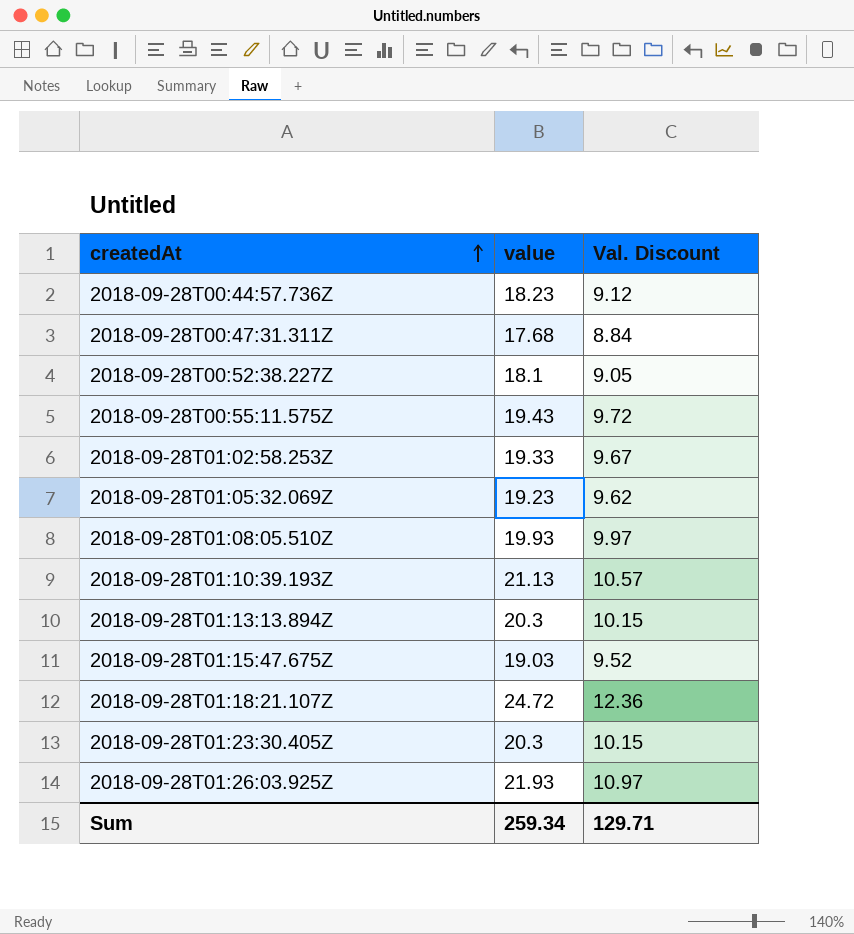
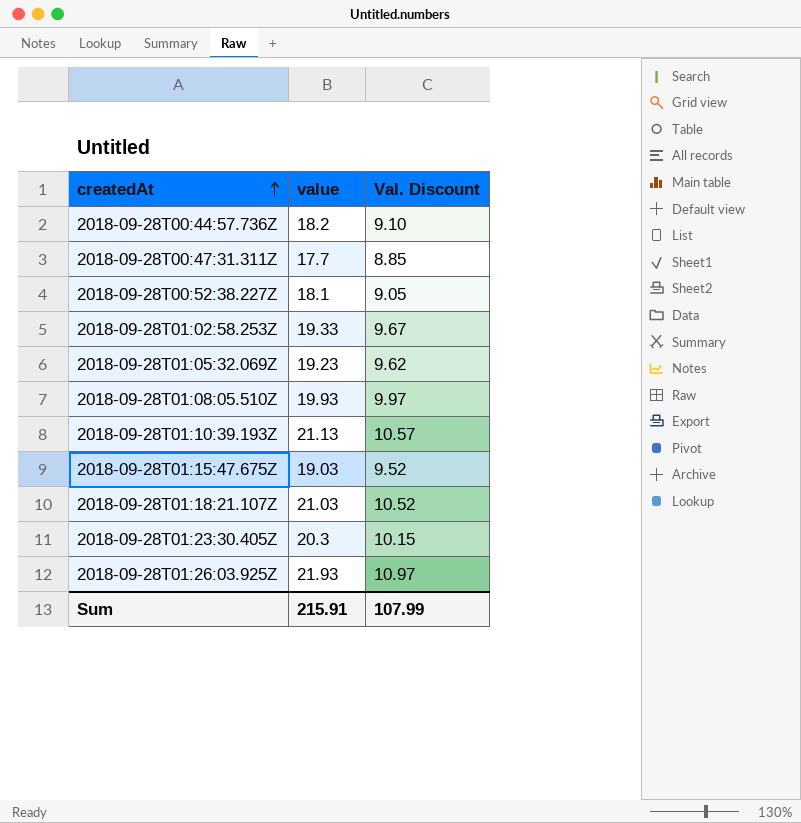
row 2018-09-28T00:55:11.575Z: 19.43 | 9.72 -> none
row 2018-09-28T01:13:13.894Z: 20.3 | 10.15 -> none
2018-09-28T00:44:57.736Z | value: 18.23 -> 18.2
2018-09-28T00:44:57.736Z | Val. Discount: 9.12 -> 9.10
2018-09-28T00:47:31.311Z | value: 17.68 -> 17.7
2018-09-28T00:47:31.311Z | Val. Discount: 8.84 -> 8.85
2018-09-28T01:18:21.107Z | value: 24.72 -> 21.03
2018-09-28T01:18:21.107Z | Val. Discount: 12.36 -> 10.52
Sum | value: 259.34 -> 215.91
Sum | Val. Discount: 129.71 -> 107.99

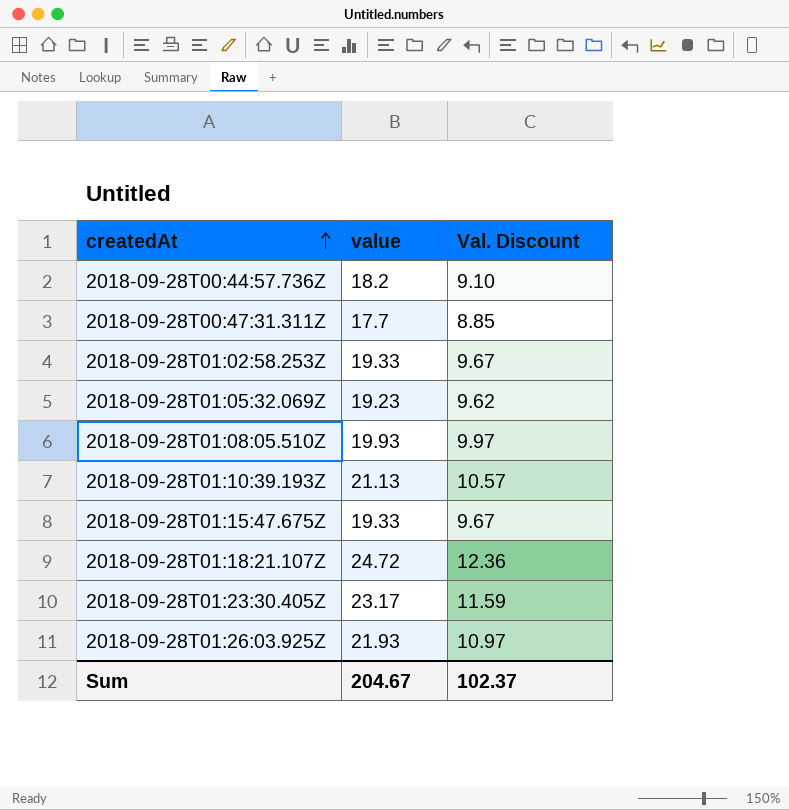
row 2018-09-28T00:52:38.227Z: 18.1 | 9.05 -> none
2018-09-28T01:15:47.675Z | value: 19.03 -> 19.33
2018-09-28T01:15:47.675Z | Val. Discount: 9.52 -> 9.67
2018-09-28T01:18:21.107Z | value: 21.03 -> 24.72
2018-09-28T01:18:21.107Z | Val. Discount: 10.52 -> 12.36
2018-09-28T01:23:30.405Z | value: 20.3 -> 23.17
2018-09-28T01:23:30.405Z | Val. Discount: 10.15 -> 11.59
Sum | value: 215.91 -> 204.67
Sum | Val. Discount: 107.99 -> 102.37

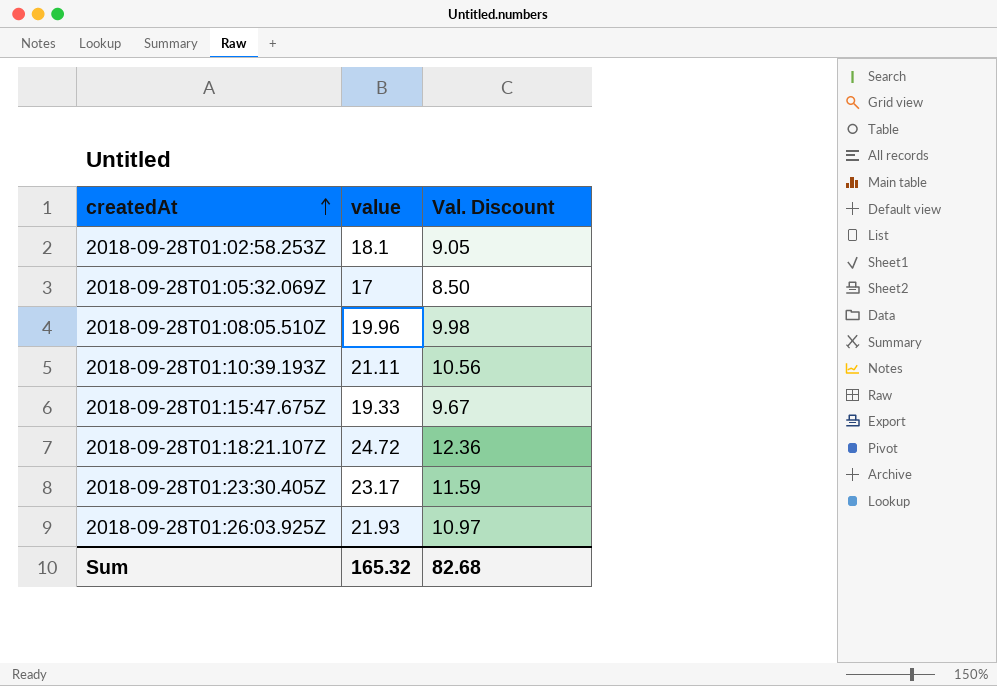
row 2018-09-28T00:44:57.736Z: 18.2 | 9.10 -> none
row 2018-09-28T00:47:31.311Z: 17.7 | 8.85 -> none
2018-09-28T01:02:58.253Z | value: 19.33 -> 18.1
2018-09-28T01:02:58.253Z | Val. Discount: 9.67 -> 9.05
2018-09-28T01:05:32.069Z | value: 19.23 -> 17
2018-09-28T01:05:32.069Z | Val. Discount: 9.62 -> 8.50
2018-09-28T01:08:05.510Z | value: 19.93 -> 19.96
2018-09-28T01:08:05.510Z | Val. Discount: 9.97 -> 9.98
2018-09-28T01:10:39.193Z | value: 21.13 -> 21.11
2018-09-28T01:10:39.193Z | Val. Discount: 10.57 -> 10.56
Sum | value: 204.67 -> 165.32
Sum | Val. Discount: 102.37 -> 82.68

